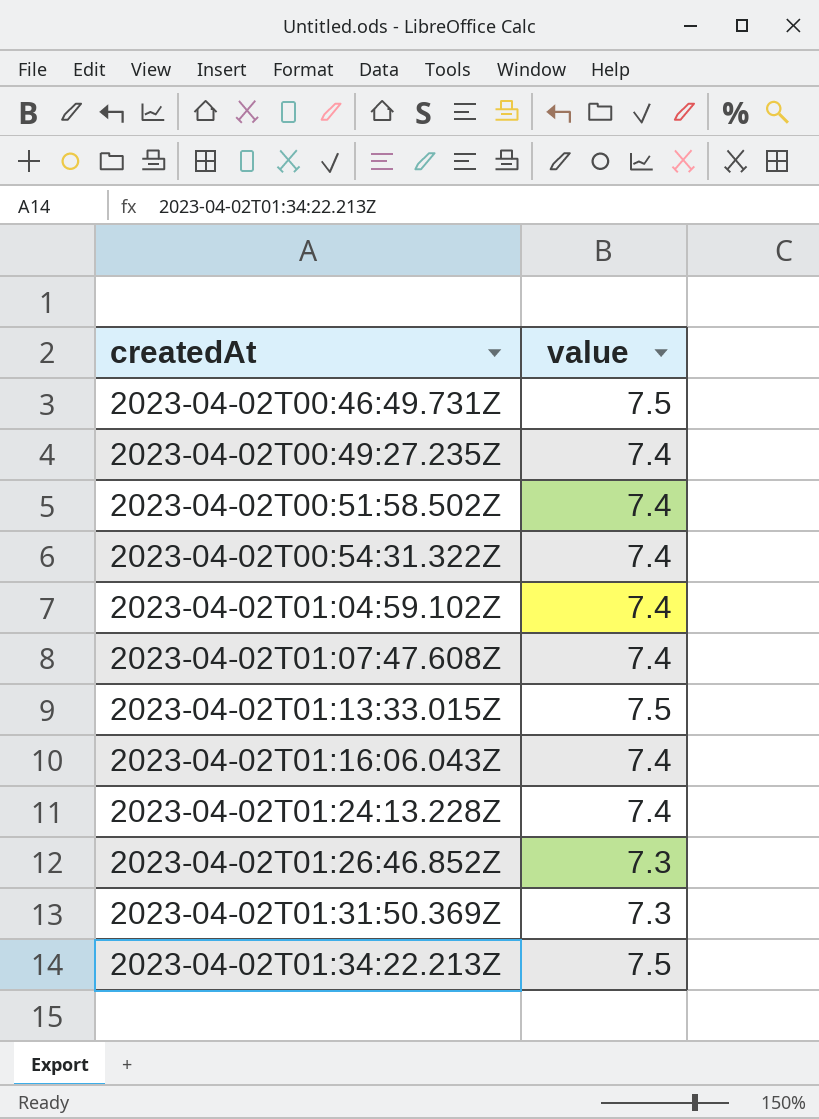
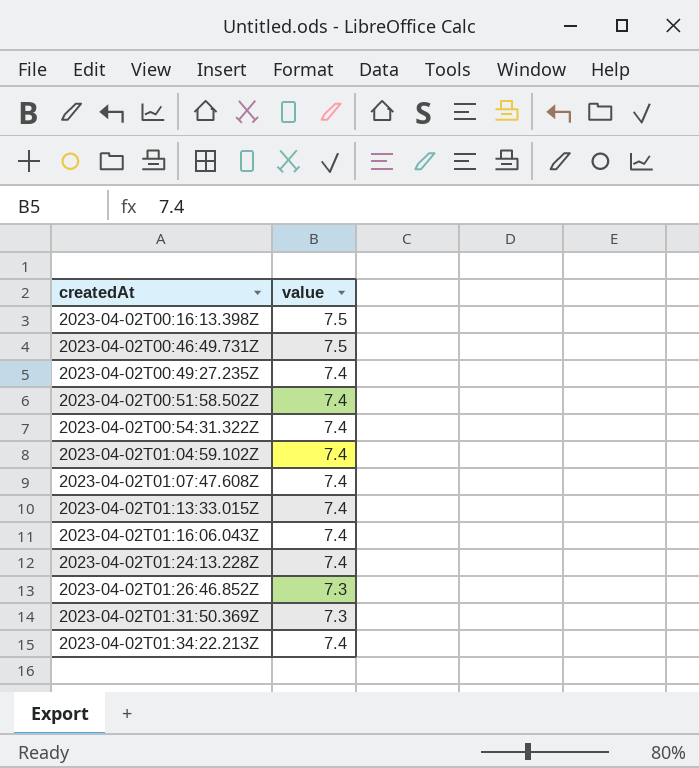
row 2023-04-02T00:16:13.398Z: none -> 7.5
2023-04-02T01:13:33.015Z | value: 7.5 -> 7.4
2023-04-02T01:34:22.213Z | value: 7.5 -> 7.4

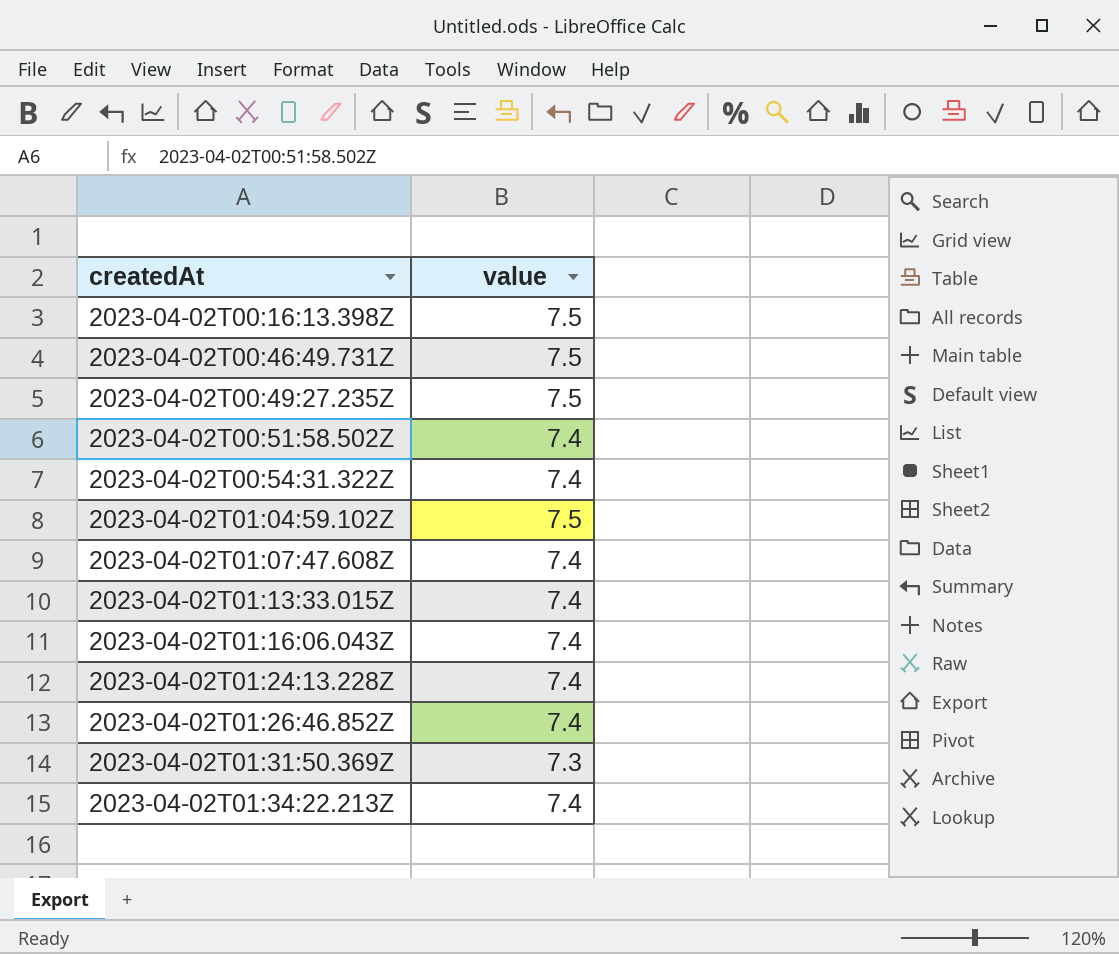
2023-04-02T00:49:27.235Z | value: 7.4 -> 7.5
2023-04-02T01:04:59.102Z | value: 7.4 -> 7.5
2023-04-02T01:26:46.852Z | value: 7.3 -> 7.4

